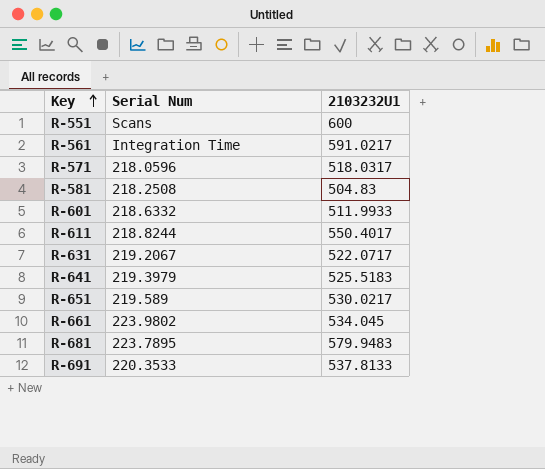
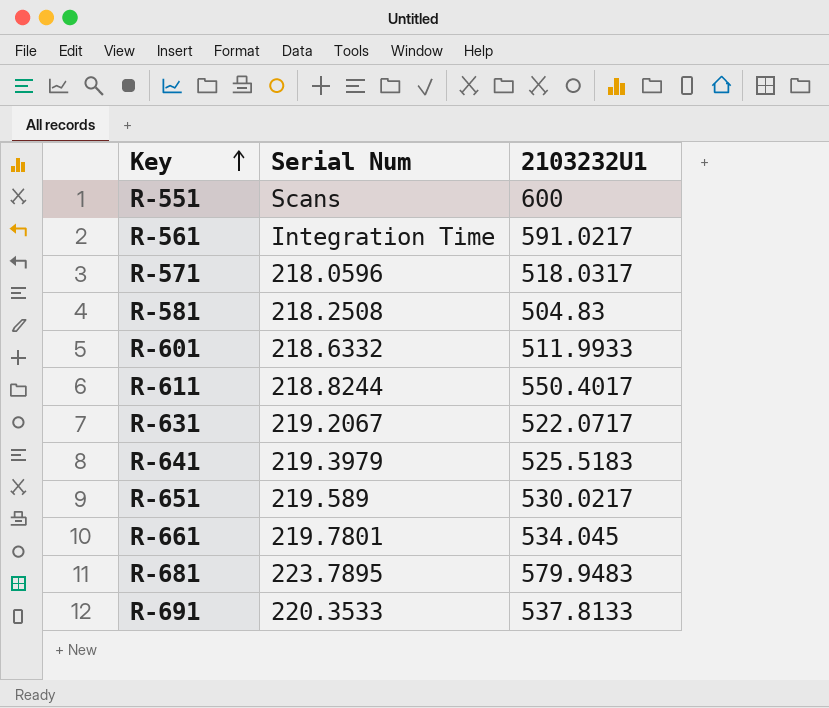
R-661 | Serial Num: 223.9802 -> 219.7801

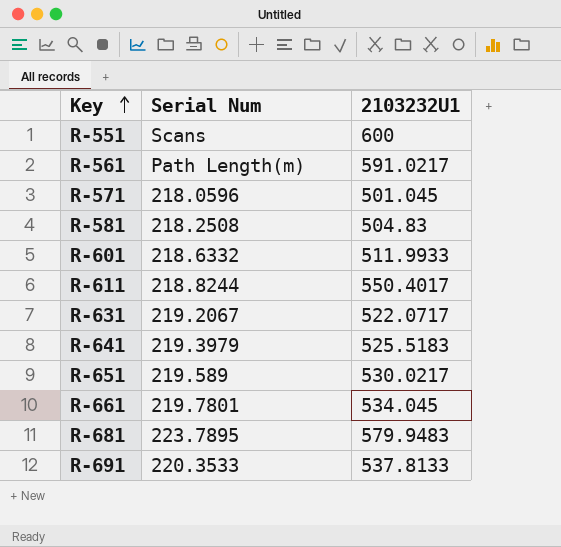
R-561 | Serial Num: Integration Time -> Path Length(m)
R-571 | 2103232U1: 518.0317 -> 501.045

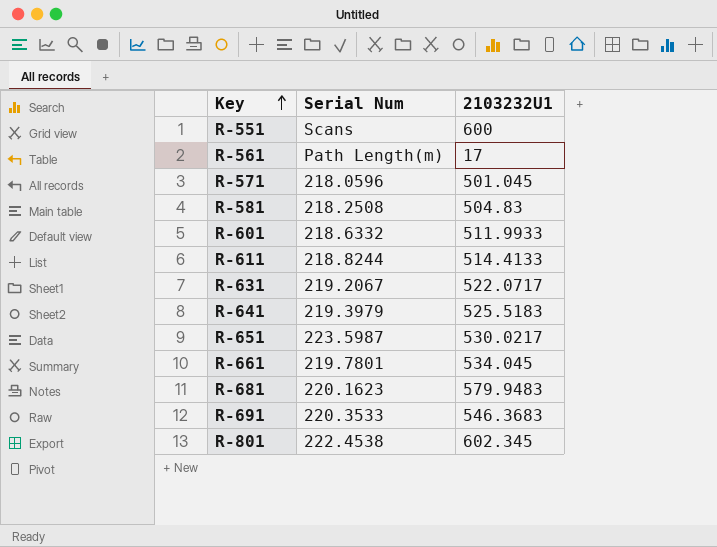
R-561 | 2103232U1: 591.0217 -> 17
R-611 | 2103232U1: 550.4017 -> 514.4133
R-651 | Serial Num: 219.589 -> 223.5987
R-681 | Serial Num: 223.7895 -> 220.1623
R-691 | 2103232U1: 537.8133 -> 546.3683
row R-801: none -> 222.4538 | 602.345

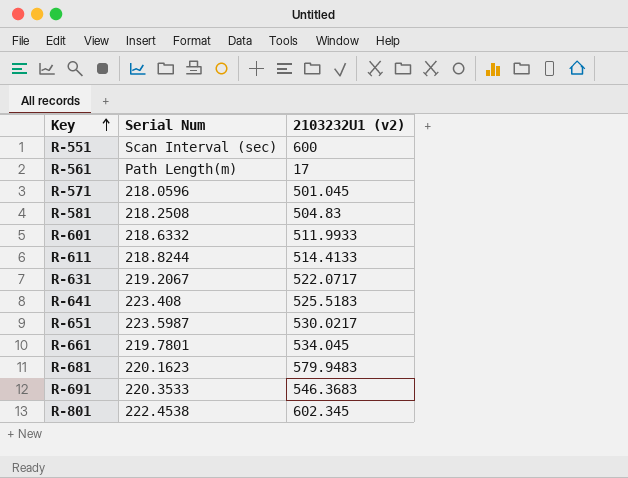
column name: 2103232U1 -> 2103232U1 (v2)
R-551 | Serial Num: Scans -> Scan Interval (sec)
R-641 | Serial Num: 219.3979 -> 223.408

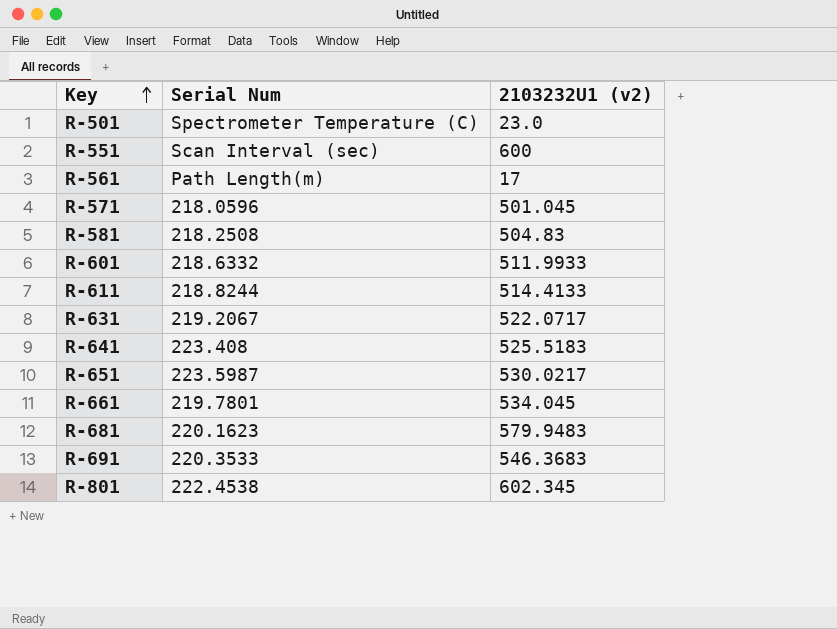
row R-501: none -> Spectrometer Temperature (C) | 23.0

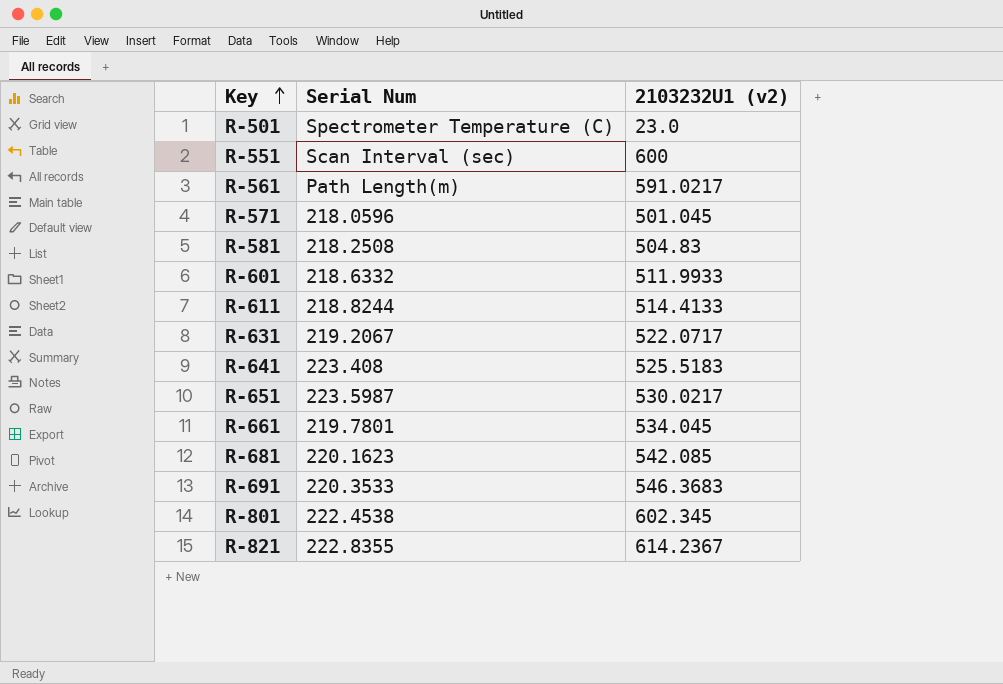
R-561 | 2103232U1 (v2): 17 -> 591.0217
R-681 | 2103232U1 (v2): 579.9483 -> 542.085
row R-821: none -> 222.8355 | 614.2367

